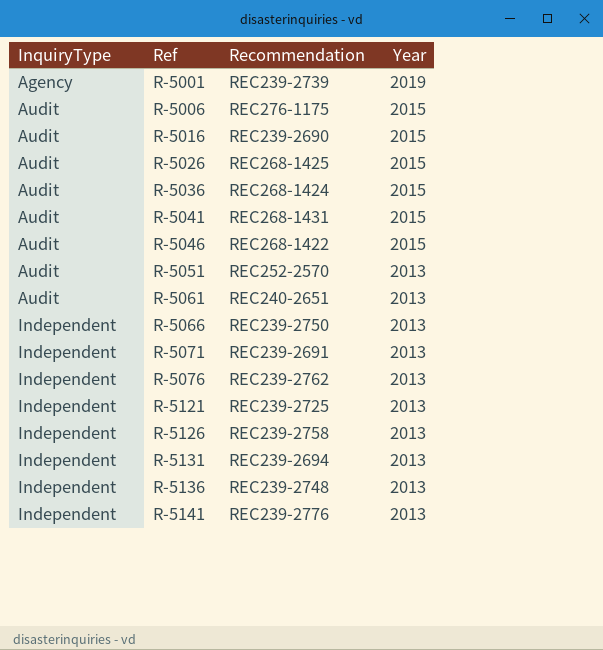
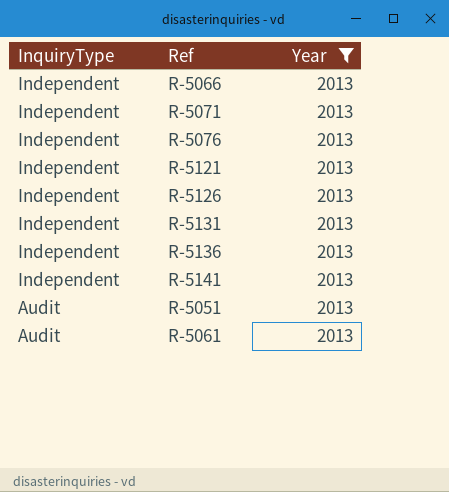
filter: none -> Year = 2013
row order: InquiryType ascending -> InquiryType descending
column Recommendation | position: 3 -> none

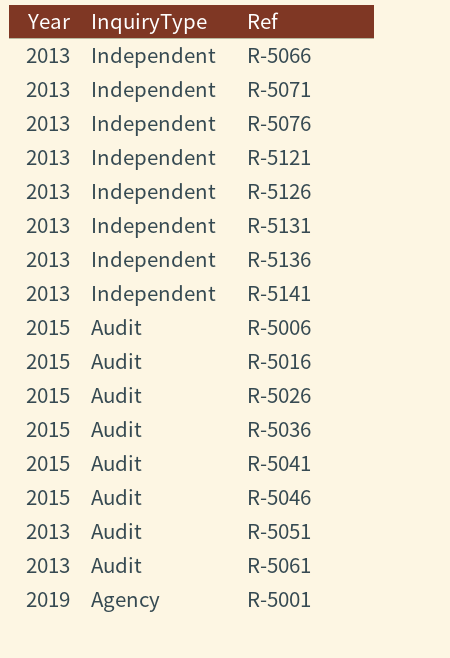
filter: Year = 2013 -> none
column Year | position: 3 -> 1

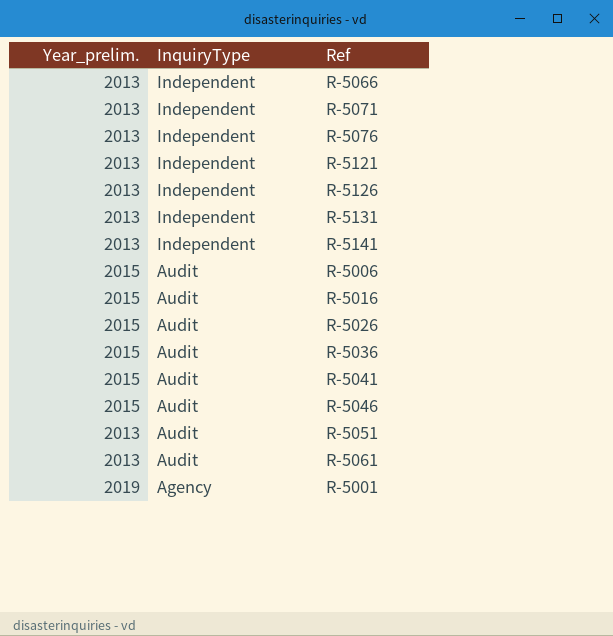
column name: Year -> Year_prelim.
row R-5136: 2013 | Independent -> none

